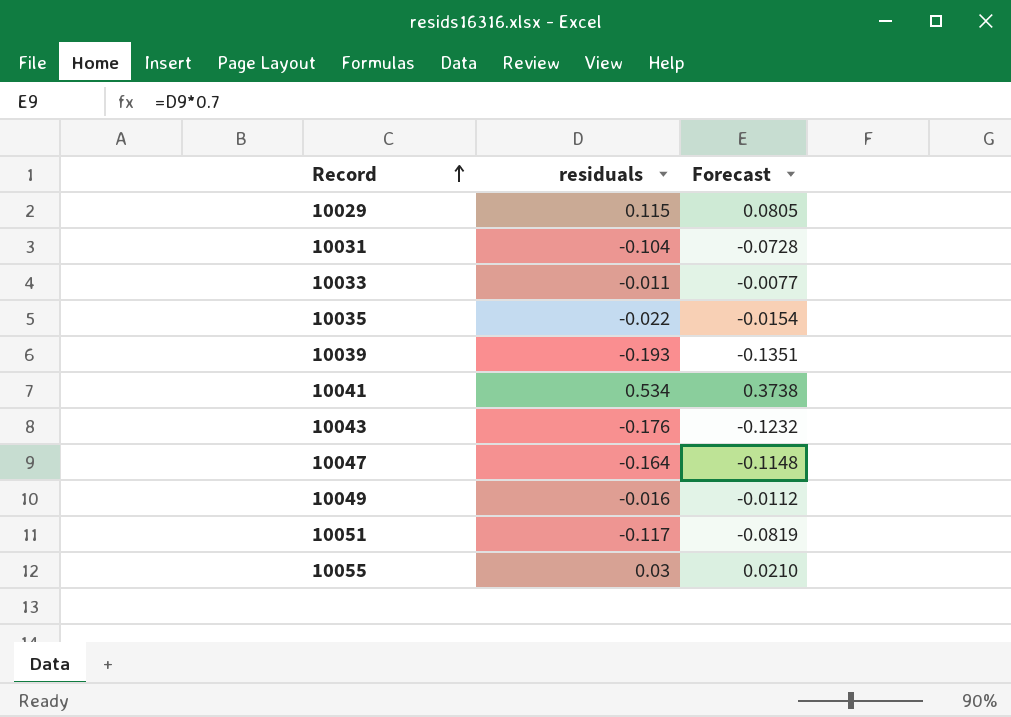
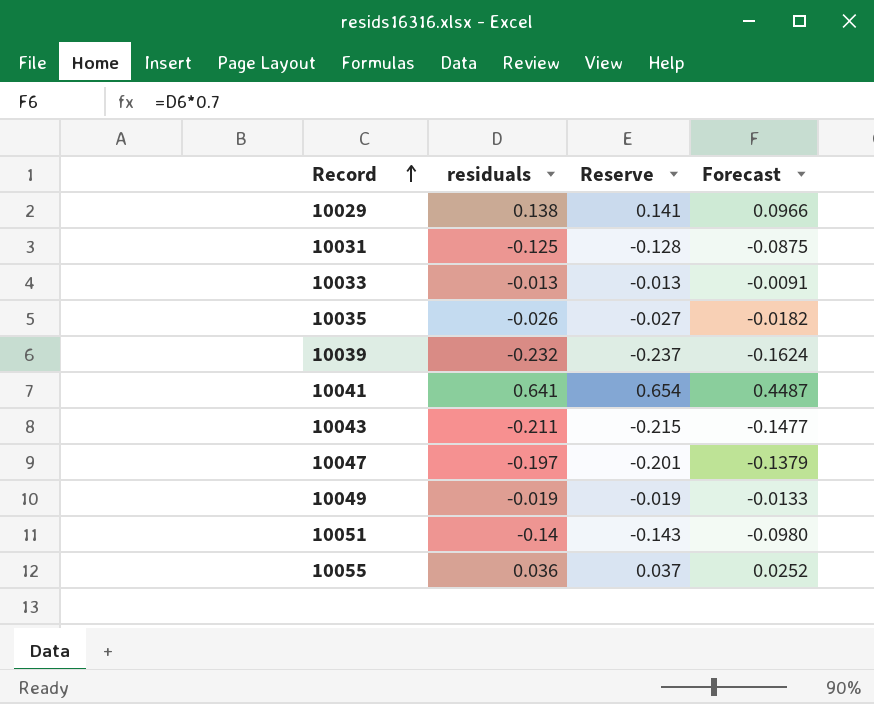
column Reserve | formula: none -> [residuals] * 1.02
10029 | residuals: 0.115 -> 0.138
10029 | Forecast: 0.0805 -> 0.0966
10031 | residuals: -0.104 -> -0.125
10031 | Forecast: -0.0728 -> -0.0875
10033 | residuals: -0.011 -> -0.013
10033 | Forecast: -0.0077 -> -0.0091
10035 | residuals: -0.022 -> -0.026
10035 | Forecast: -0.0154 -> -0.0182
10039 | residuals: -0.193 -> -0.232
10039 | Forecast: -0.1351 -> -0.1624
10041 | residuals: 0.534 -> 0.641
10041 | Forecast: 0.3738 -> 0.4487
10043 | residuals: -0.176 -> -0.211
10043 | Forecast: -0.1232 -> -0.1477
10047 | residuals: -0.164 -> -0.197
10047 | Forecast: -0.1148 -> -0.1379
10049 | residuals: -0.016 -> -0.019
10049 | Forecast: -0.0112 -> -0.0133
10051 | residuals: -0.117 -> -0.14
10051 | Forecast: -0.0819 -> -0.0980
10055 | residuals: 0.03 -> 0.036
10055 | Forecast: 0.0210 -> 0.0252

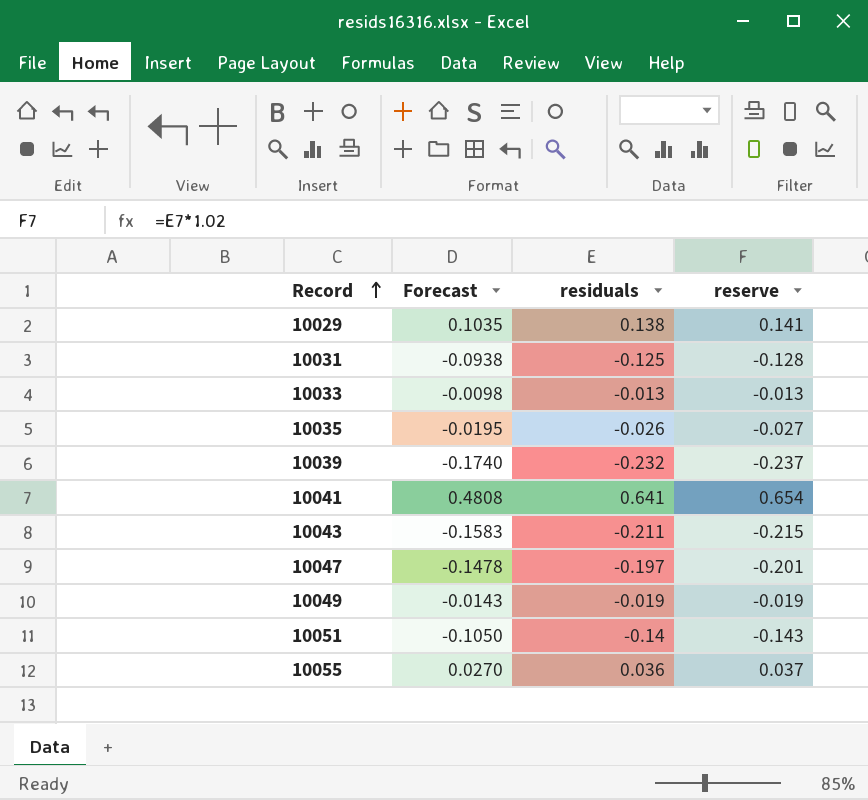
column Forecast | formula: [residuals] * 0.7 -> [residuals] * 0.75
column Forecast | position: 4 -> 2
column name: Reserve -> reserve

